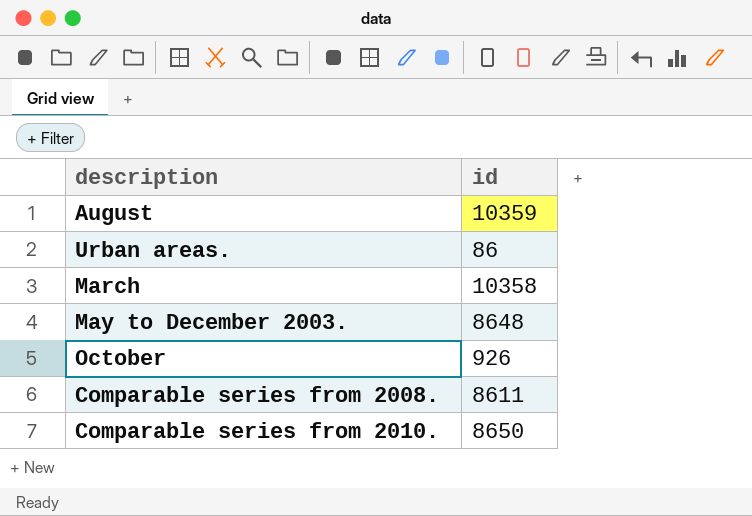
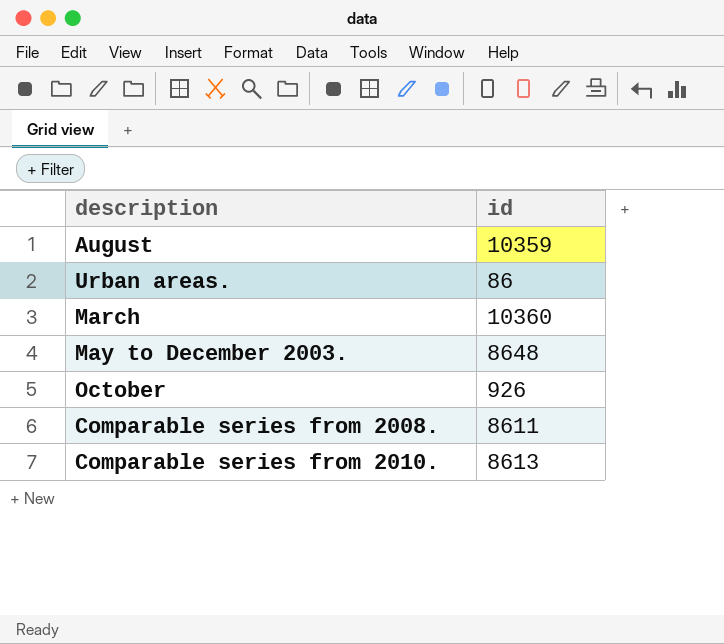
March | id: 10358 -> 10360
Comparable series from 2010. | id: 8650 -> 8613

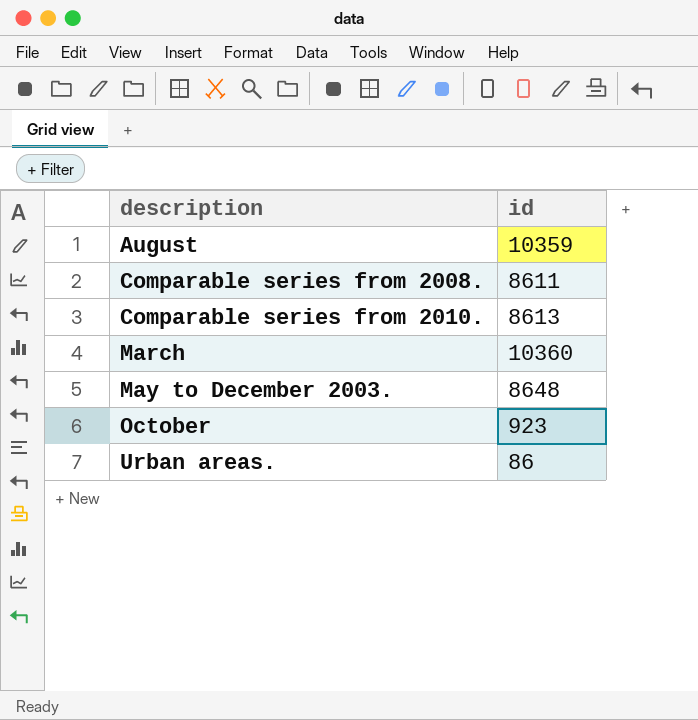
row order: none -> description ascending
October | id: 926 -> 923

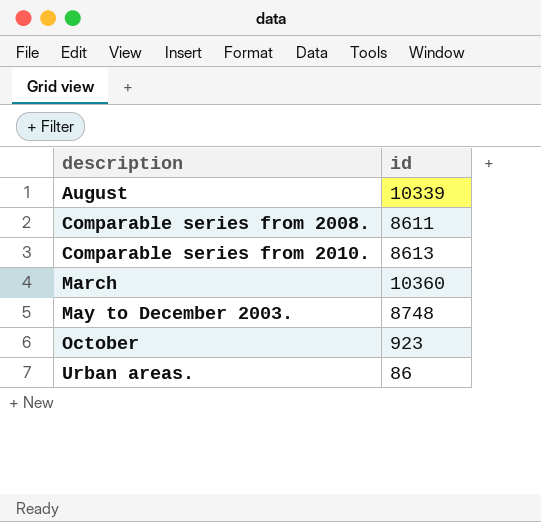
August | id: 10359 -> 10339
May to December 2003. | id: 8648 -> 8748

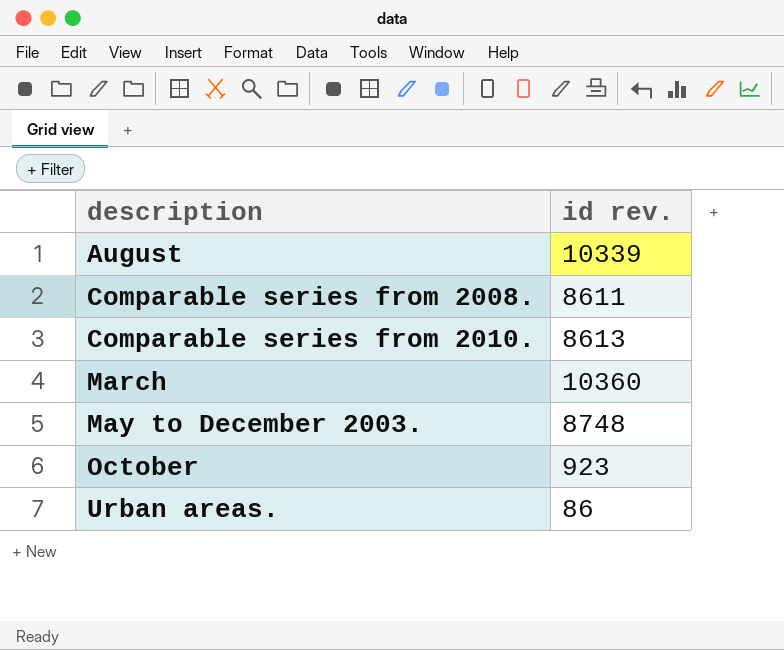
column name: id -> id rev.

